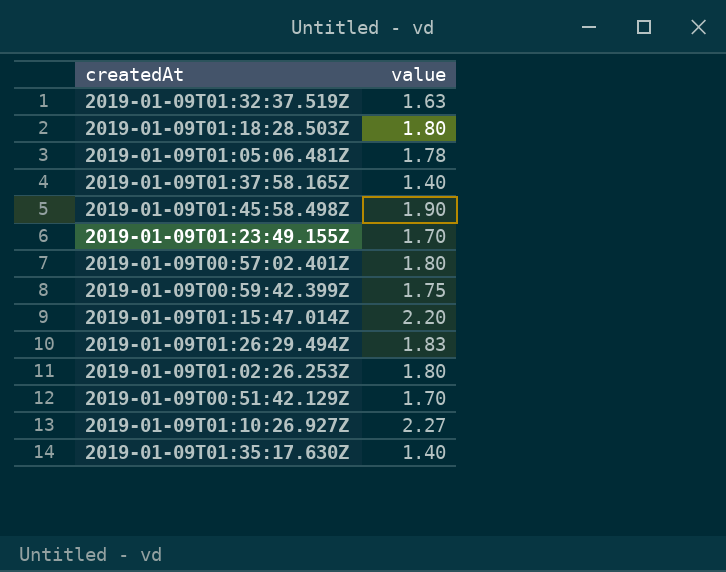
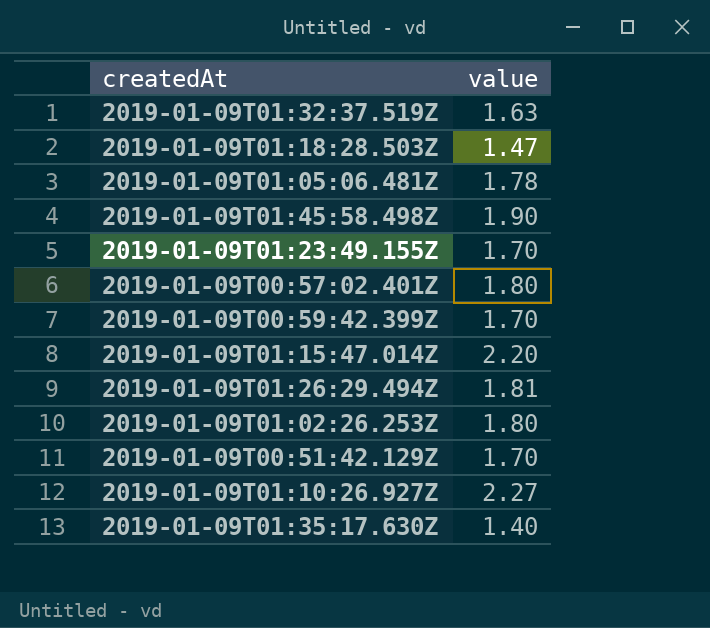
row 2019-01-09T01:37:58.165Z: 1.40 -> none
2019-01-09T01:18:28.503Z | value: 1.80 -> 1.47
2019-01-09T00:59:42.399Z | value: 1.75 -> 1.70
2019-01-09T01:26:29.494Z | value: 1.83 -> 1.81

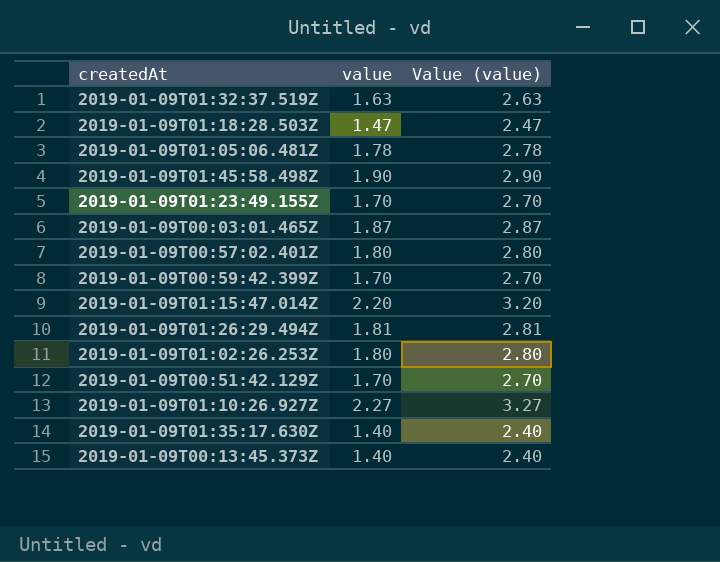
column Value (value) | formula: none -> [value] + 1
row 2019-01-09T00:03:01.465Z: none -> 1.87 | 2.87
row 2019-01-09T00:13:45.373Z: none -> 1.40 | 2.40

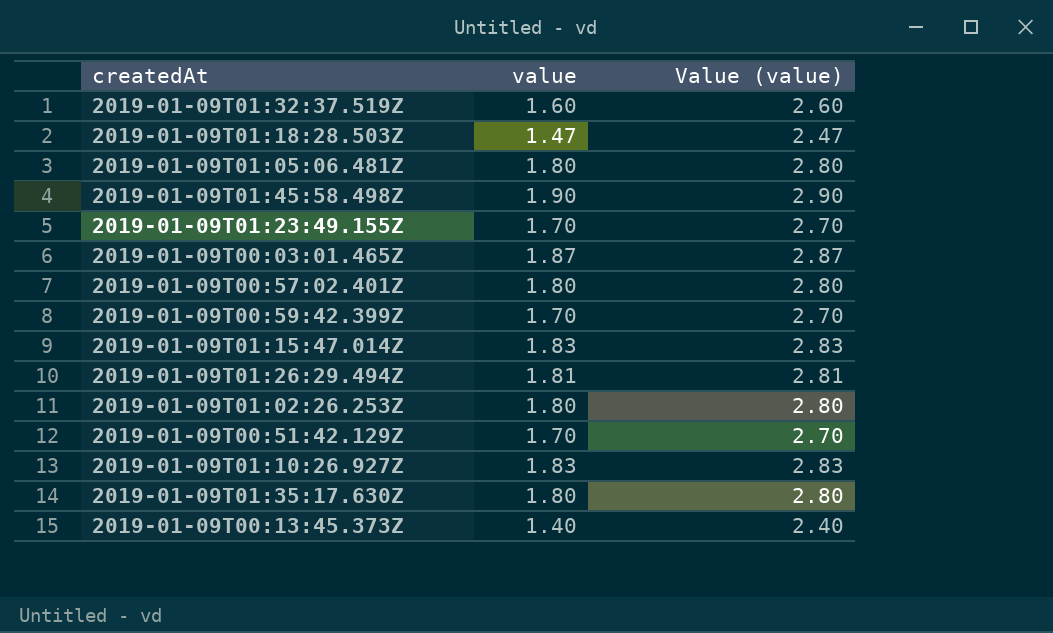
2019-01-09T01:32:37.519Z | value: 1.63 -> 1.60
2019-01-09T01:32:37.519Z | Value (value): 2.63 -> 2.60
2019-01-09T01:05:06.481Z | value: 1.78 -> 1.80
2019-01-09T01:05:06.481Z | Value (value): 2.78 -> 2.80
2019-01-09T01:15:47.014Z | value: 2.20 -> 1.83
2019-01-09T01:15:47.014Z | Value (value): 3.20 -> 2.83
2019-01-09T01:10:26.927Z | value: 2.27 -> 1.83
2019-01-09T01:10:26.927Z | Value (value): 3.27 -> 2.83
2019-01-09T01:35:17.630Z | value: 1.40 -> 1.80
2019-01-09T01:35:17.630Z | Value (value): 2.40 -> 2.80

